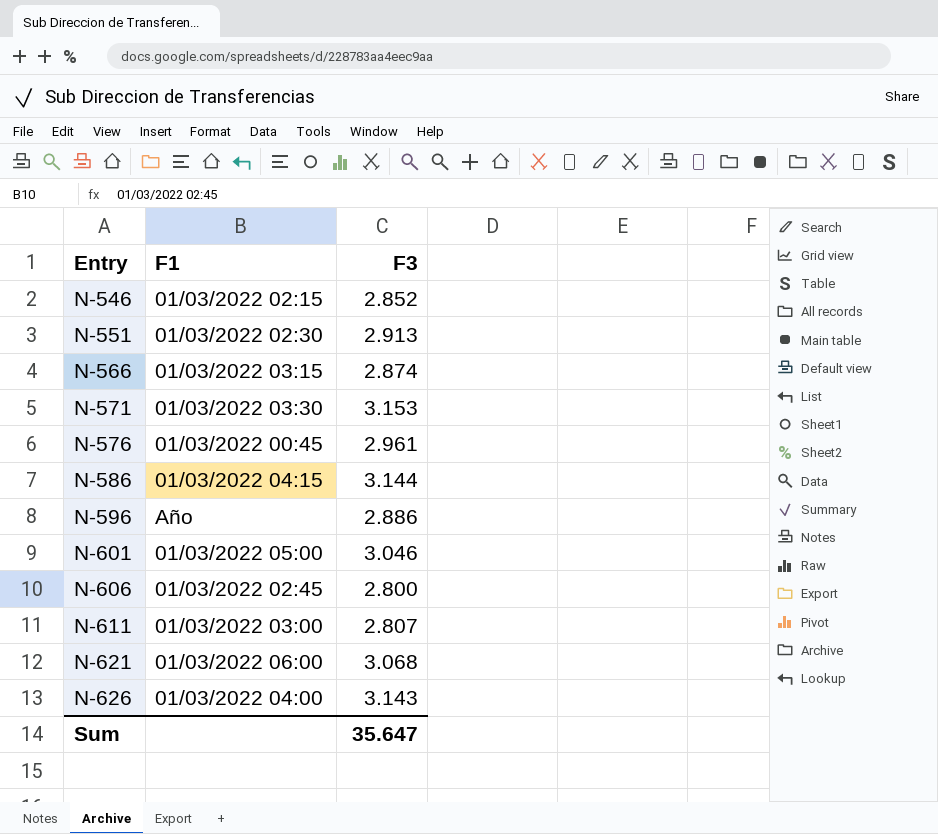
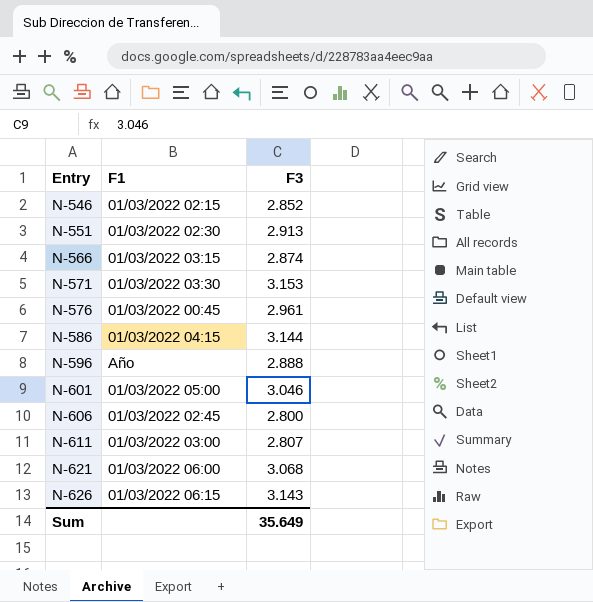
N-596 | F3: 2.886 -> 2.888
N-626 | F1: 01/03/2022 04:00 -> 01/03/2022 06:15
Sum | F3: 35.647 -> 35.649

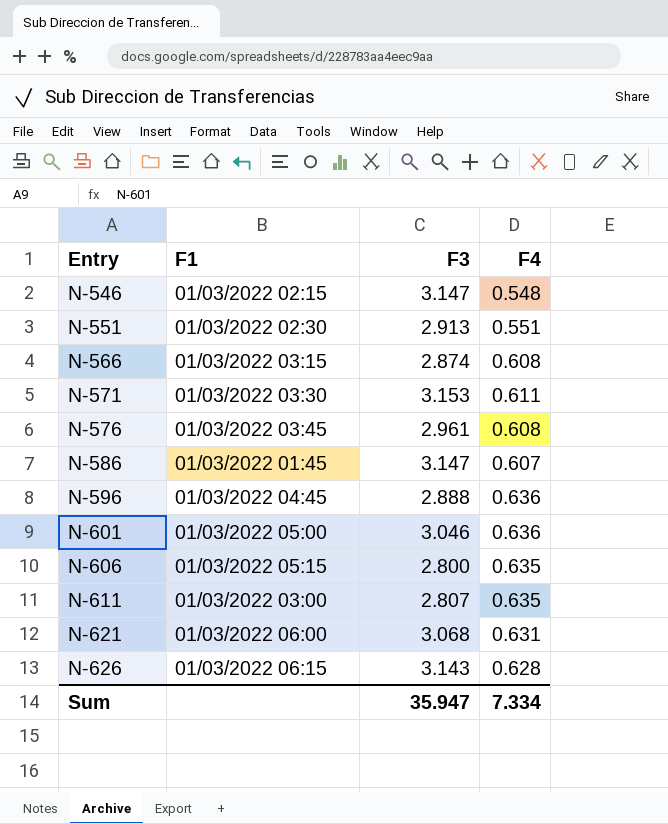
column F4 | position: none -> 4
N-546 | F3: 2.852 -> 3.147
N-576 | F1: 01/03/2022 00:45 -> 01/03/2022 03:45
N-586 | F1: 01/03/2022 04:15 -> 01/03/2022 01:45
N-586 | F3: 3.144 -> 3.147
N-596 | F1: Año -> 01/03/2022 04:45
N-606 | F1: 01/03/2022 02:45 -> 01/03/2022 05:15
Sum | F3: 35.649 -> 35.947

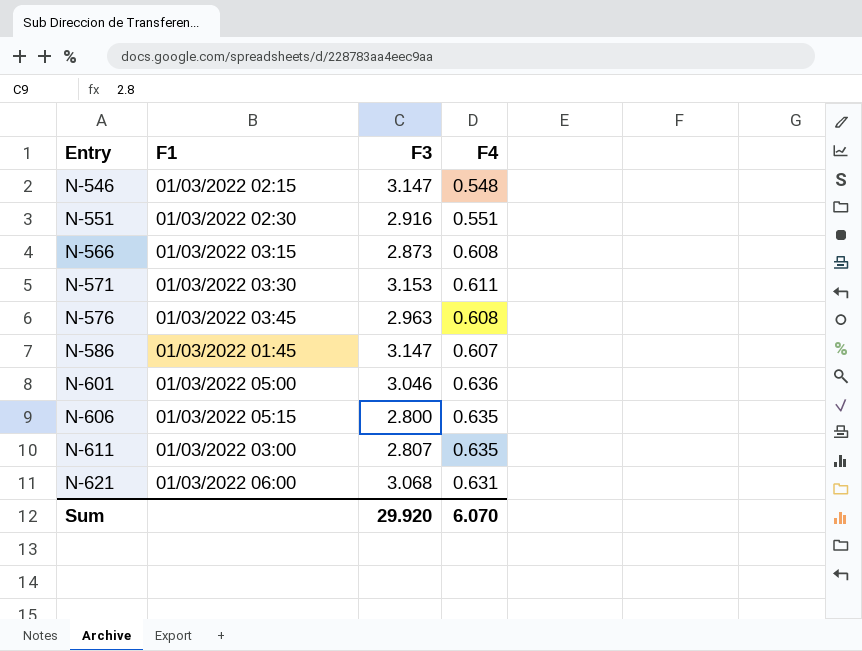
row N-596: 01/03/2022 04:45 | 2.888 | 0.636 -> none
row N-626: 01/03/2022 06:15 | 3.143 | 0.628 -> none
N-551 | F3: 2.913 -> 2.916
N-566 | F3: 2.874 -> 2.873
N-576 | F3: 2.961 -> 2.963
Sum | F3: 35.947 -> 29.920
Sum | F4: 7.334 -> 6.070

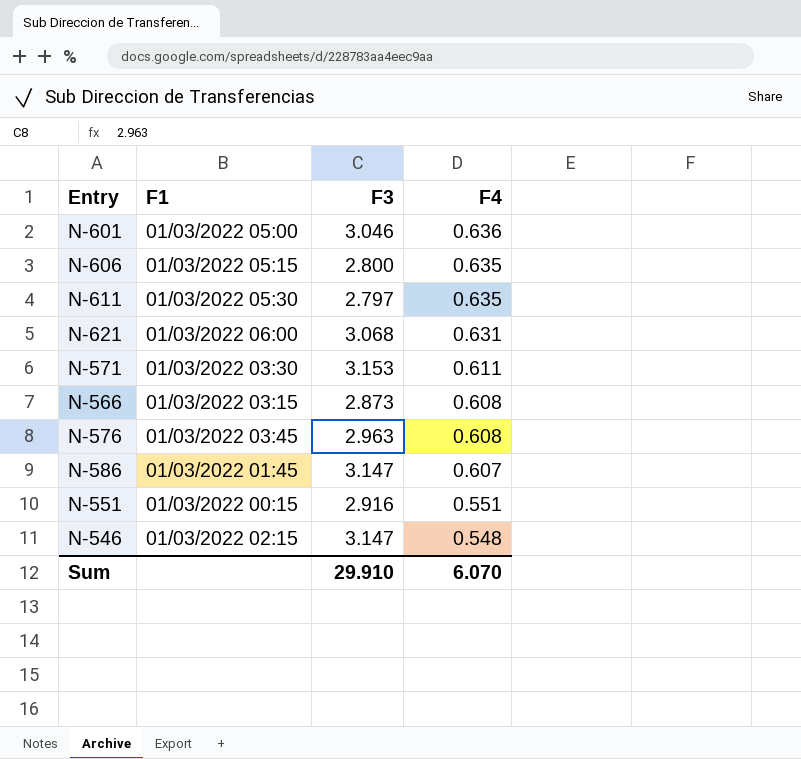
row order: Entry ascending -> F4 descending
N-611 | F1: 01/03/2022 03:00 -> 01/03/2022 05:30
N-611 | F3: 2.807 -> 2.797
N-551 | F1: 01/03/2022 02:30 -> 01/03/2022 00:15
Sum | F3: 29.920 -> 29.910

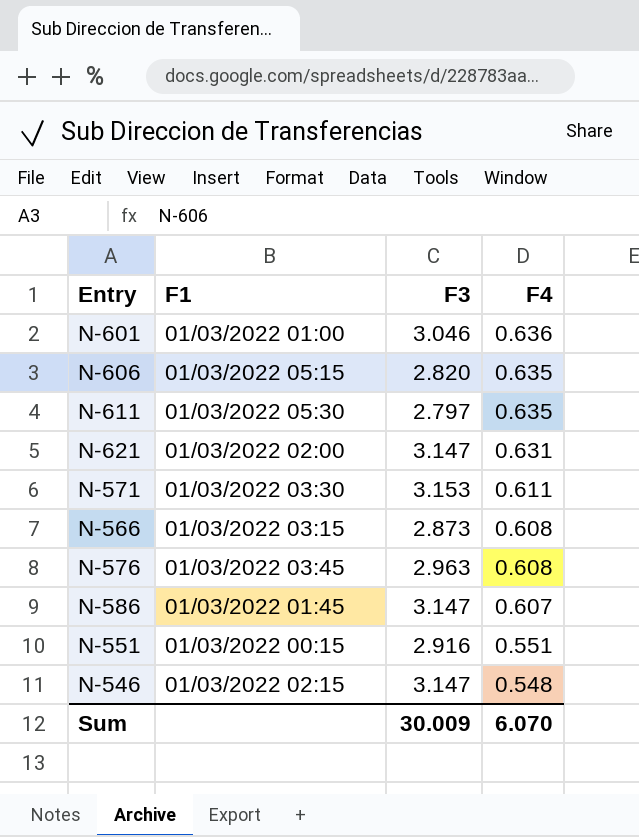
N-601 | F1: 01/03/2022 05:00 -> 01/03/2022 01:00
N-606 | F3: 2.800 -> 2.820
N-621 | F1: 01/03/2022 06:00 -> 01/03/2022 02:00
N-621 | F3: 3.068 -> 3.147
Sum | F3: 29.910 -> 30.009

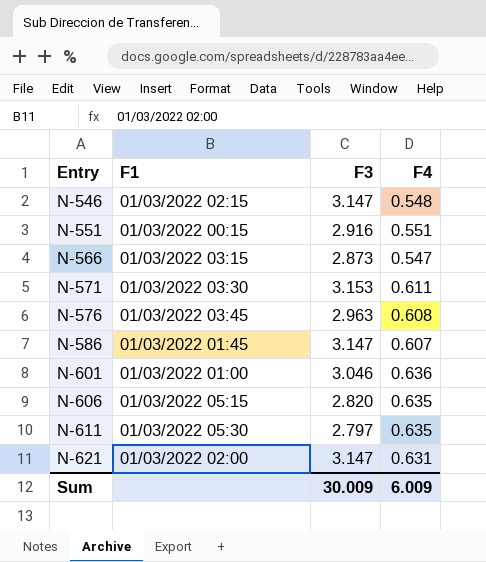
row order: F4 descending -> Entry ascending
N-566 | F4: 0.608 -> 0.547
Sum | F4: 6.070 -> 6.009

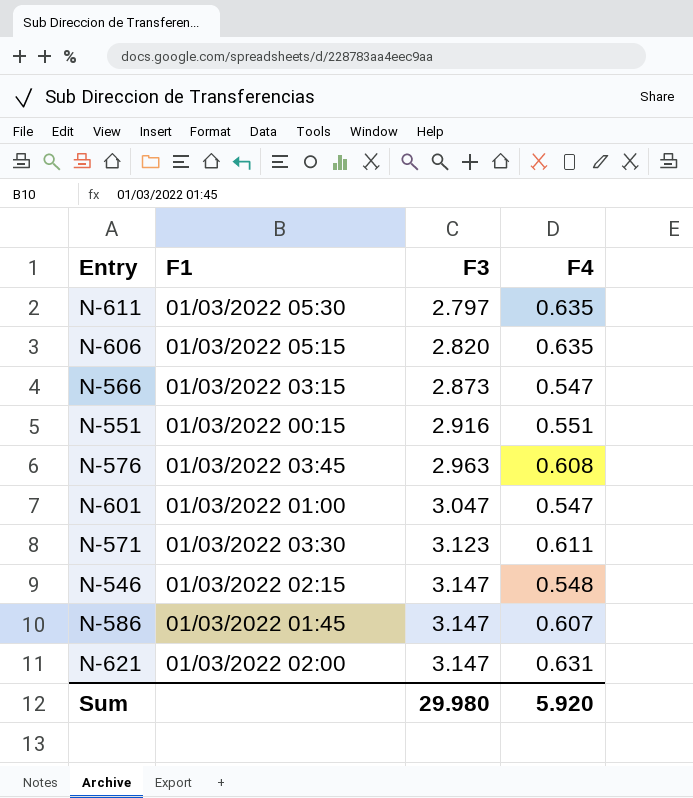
row order: Entry ascending -> F3 ascending
N-601 | F3: 3.046 -> 3.047
N-601 | F4: 0.636 -> 0.547
N-571 | F3: 3.153 -> 3.123
Sum | F3: 30.009 -> 29.980
Sum | F4: 6.009 -> 5.920

